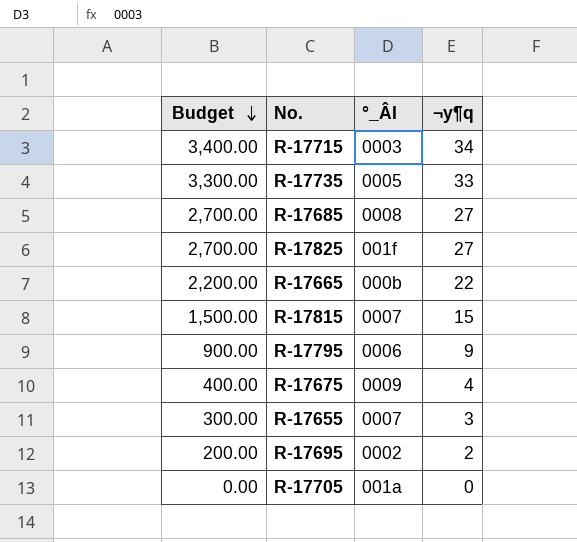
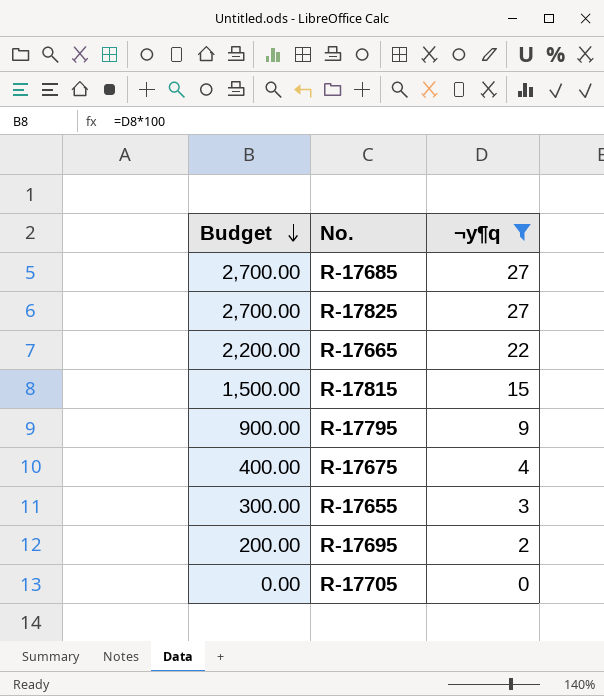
filter: none -> ¬y¶q <= 27
column °_ÂI | position: 3 -> none

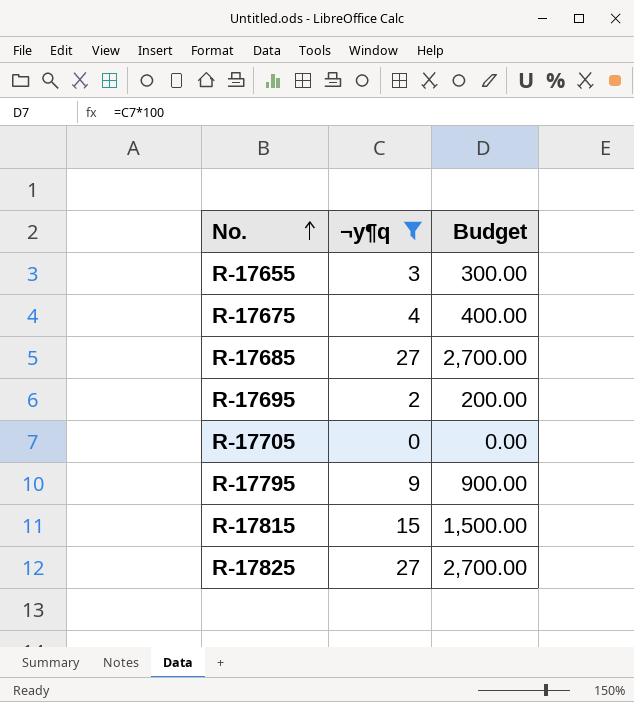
row order: Budget descending -> No. ascending
column Budget | position: 1 -> 3
row R-17665: 2,200.00 | 22 -> none

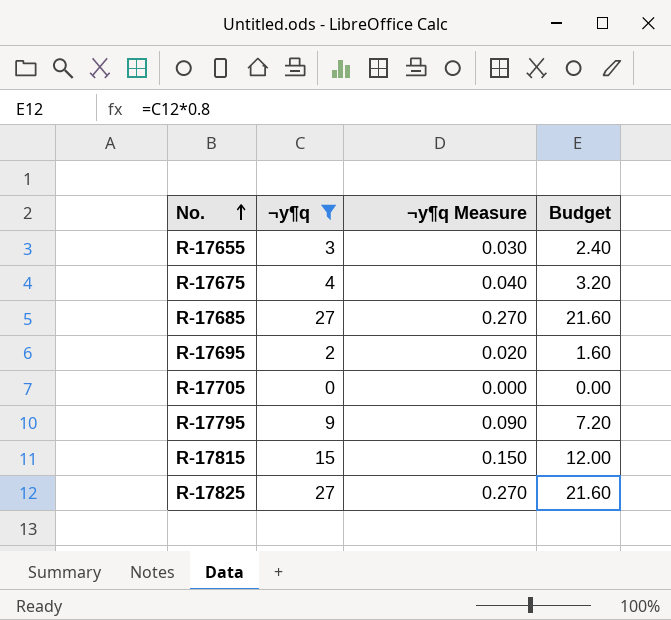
column ¬y¶q Measure | formula: none -> [¬y¶q] * 0.01
column Budget | formula: [¬y¶q] * 100 -> [¬y¶q] * 0.8

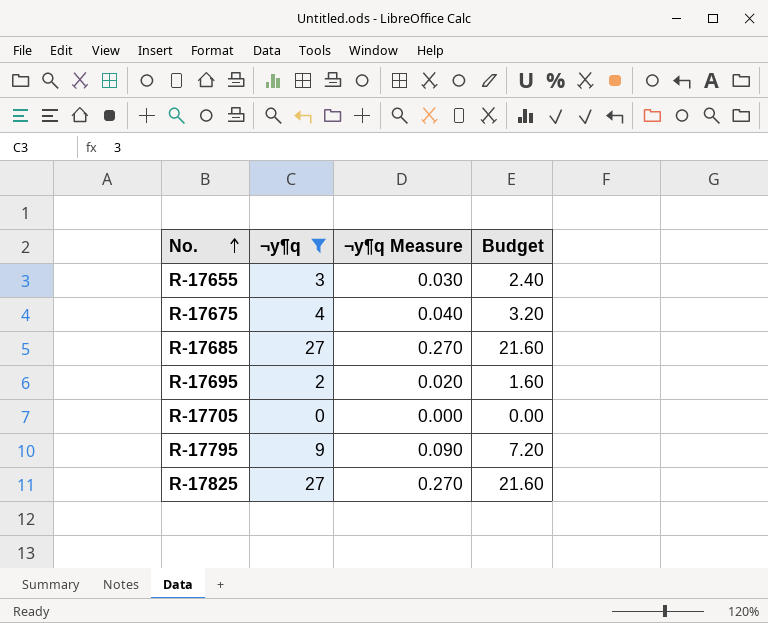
row R-17815: 15 | 0.150 | 12.00 -> none

